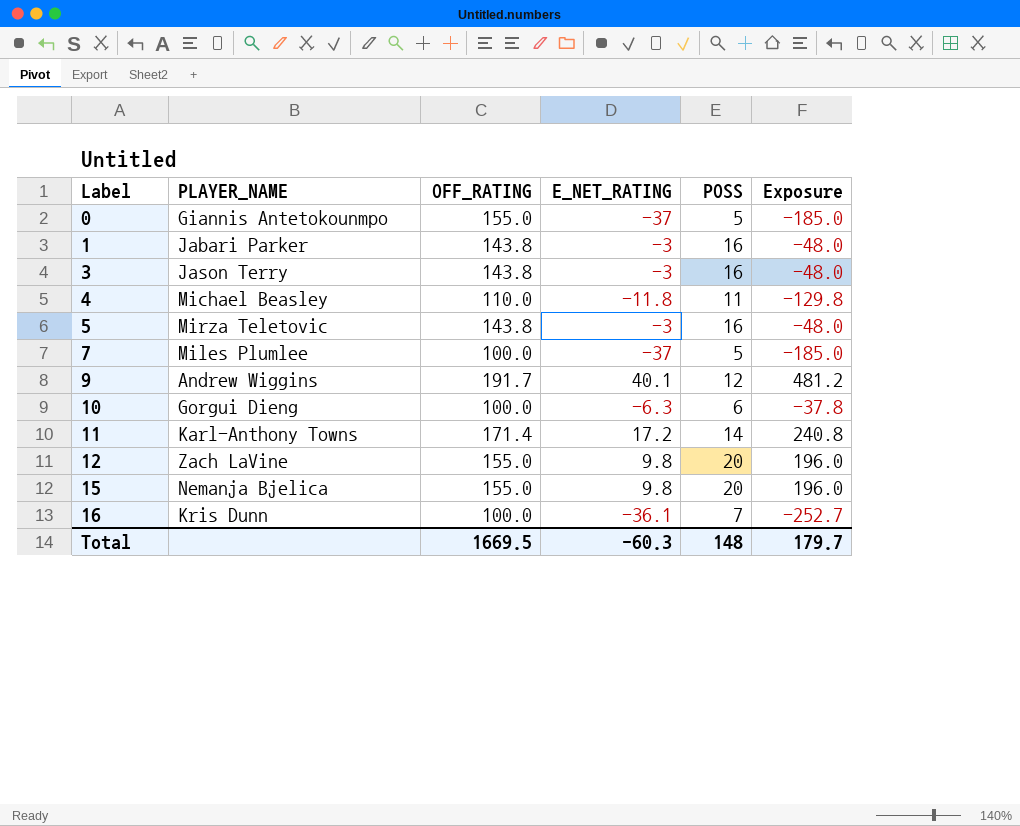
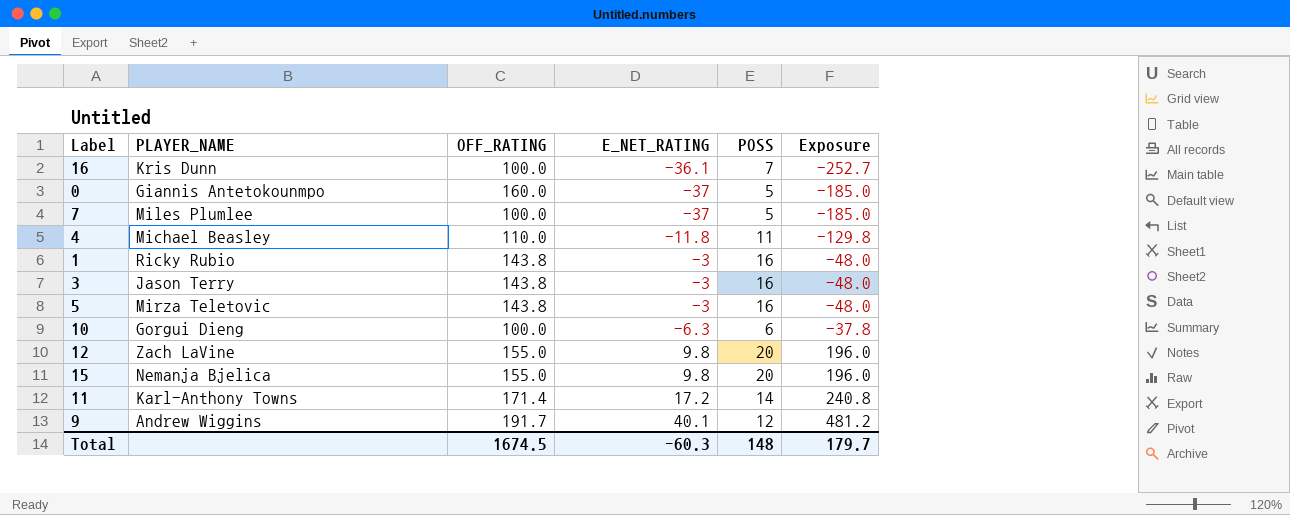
row order: Label ascending -> Exposure ascending
0 | OFF_RATING: 155.0 -> 160.0
1 | PLAYER_NAME: Jabari Parker -> Ricky Rubio
Total | OFF_RATING: 1669.5 -> 1674.5

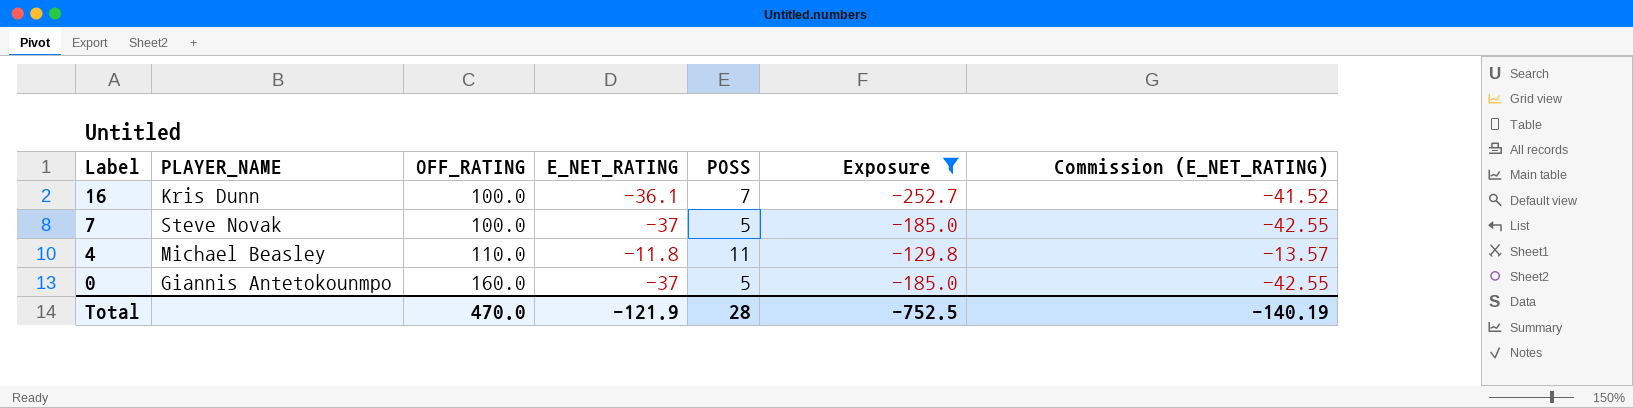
filter: none -> Exposure <= -129.8
row order: Exposure ascending -> Label descending
column Commission (E_NET_RATING) | formula: none -> [E_NET_RATING] * 1.15
7 | PLAYER_NAME: Miles Plumlee -> Steve Novak
Total | OFF_RATING: 1674.5 -> 470.0
Total | E_NET_RATING: -60.3 -> -121.9
Total | POSS: 148 -> 28
Total | Exposure: 179.7 -> -752.5

